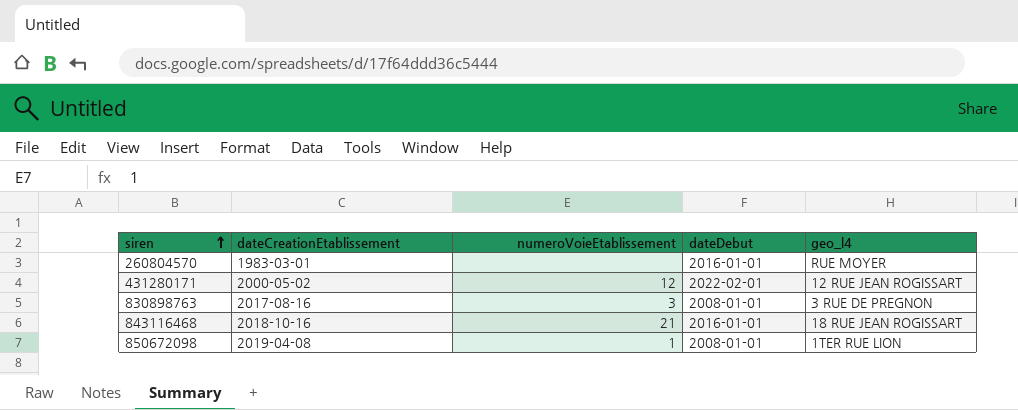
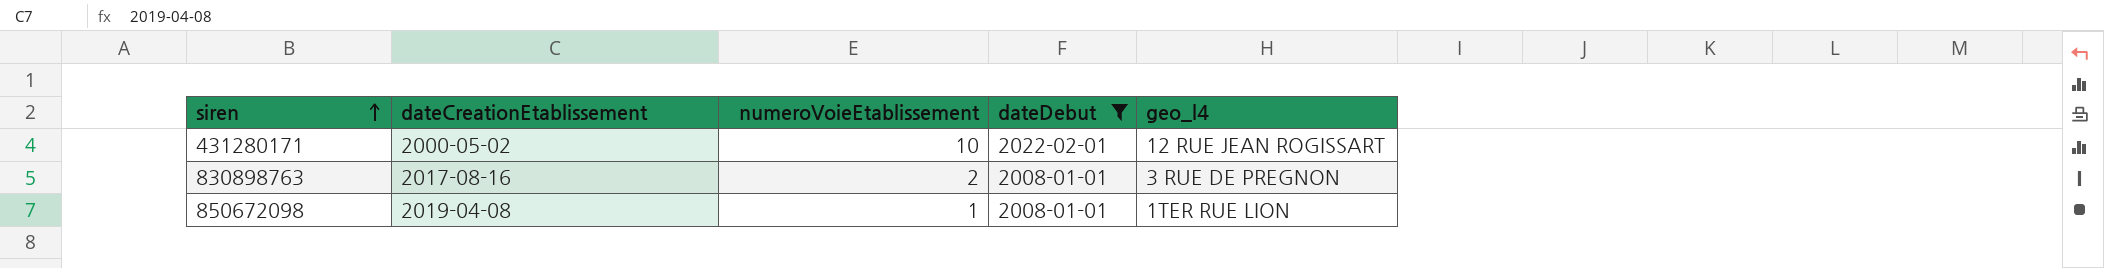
filter: none -> dateDebut != 2016-01-01
431280171 | numeroVoieEtablissement: 12 -> 10
830898763 | numeroVoieEtablissement: 3 -> 2

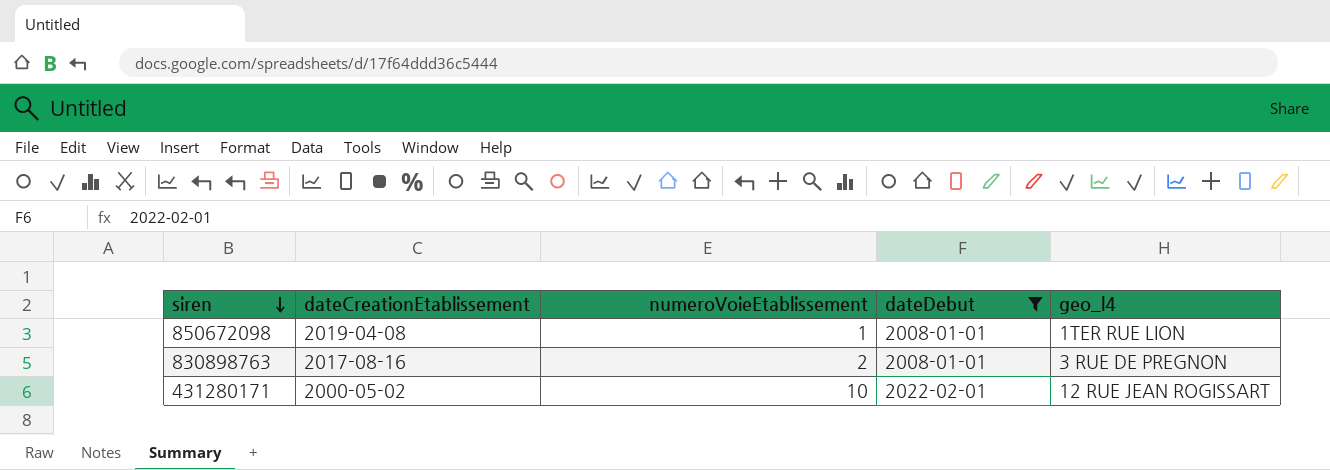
row order: siren ascending -> siren descending

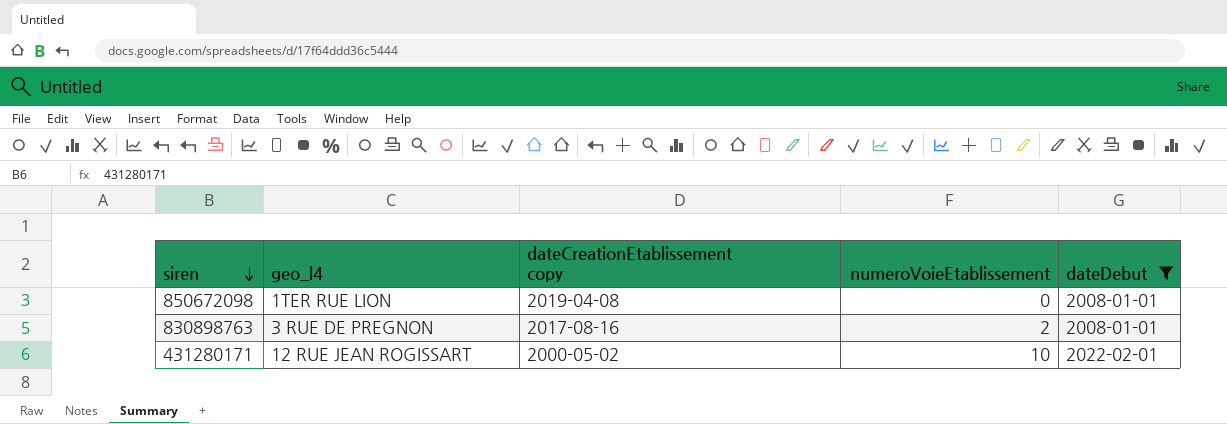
column geo_l4 | position: 5 -> 2
column name: dateCreationEtablissement -> dateCreationEtablissement copy
850672098 | numeroVoieEtablissement: 1 -> 0

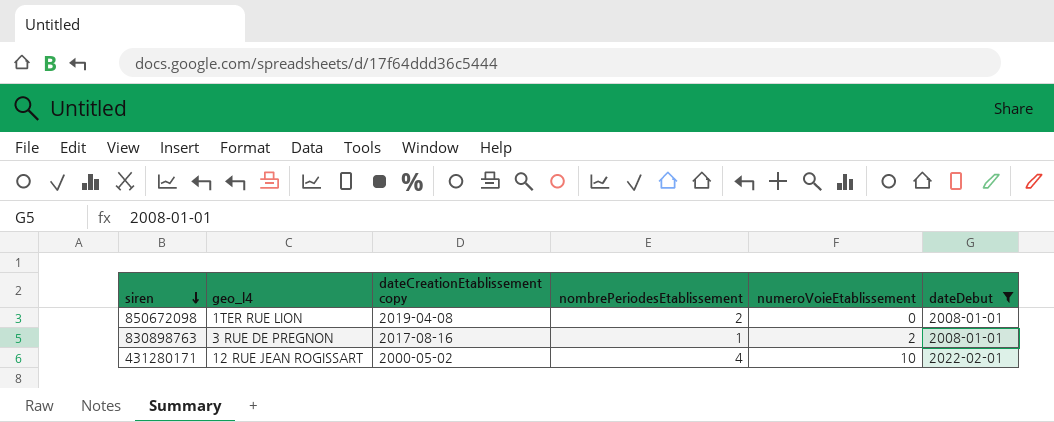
column nombrePeriodesEtablissement | position: none -> 4

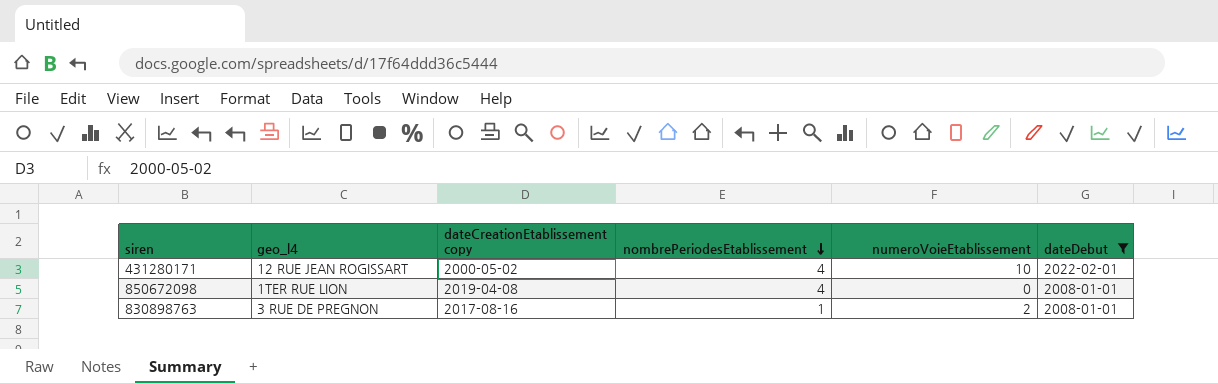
row order: siren descending -> nombrePeriodesEtablissement descending
850672098 | nombrePeriodesEtablissement: 2 -> 4

